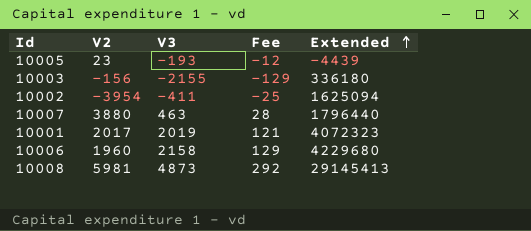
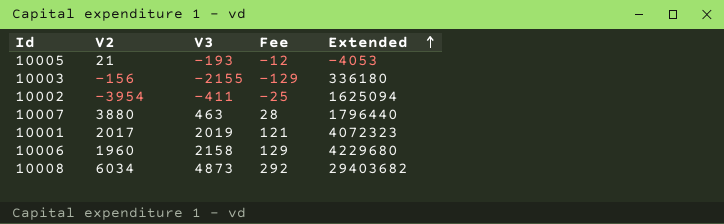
10005 | V2: 23 -> 21
10005 | Extended: -4439 -> -4053
10008 | V2: 5981 -> 6034
10008 | Extended: 29145413 -> 29403682

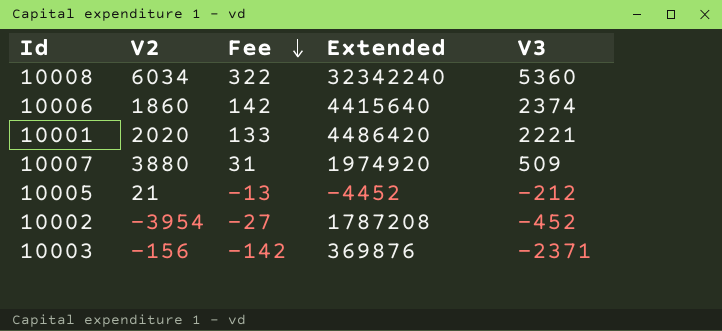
row order: Extended ascending -> Fee descending
column V3 | position: 3 -> 5
10008 | Fee: 292 -> 322
10008 | Extended: 29403682 -> 32342240
10008 | V3: 4873 -> 5360
10006 | V2: 1960 -> 1860
10006 | Fee: 129 -> 142
10006 | Extended: 4229680 -> 4415640
10006 | V3: 2158 -> 2374
10001 | V2: 2017 -> 2020
10001 | Fee: 121 -> 133
10001 | Extended: 4072323 -> 4486420
10001 | V3: 2019 -> 2221
10007 | Fee: 28 -> 31
10007 | Extended: 1796440 -> 1974920
10007 | V3: 463 -> 509
10005 | Fee: -12 -> -13
10005 | Extended: -4053 -> -4452
10005 | V3: -193 -> -212
10002 | Fee: -25 -> -27
10002 | Extended: 1625094 -> 1787208
10002 | V3: -411 -> -452
10003 | Fee: -129 -> -142
10003 | Extended: 336180 -> 369876
10003 | V3: -2155 -> -2371

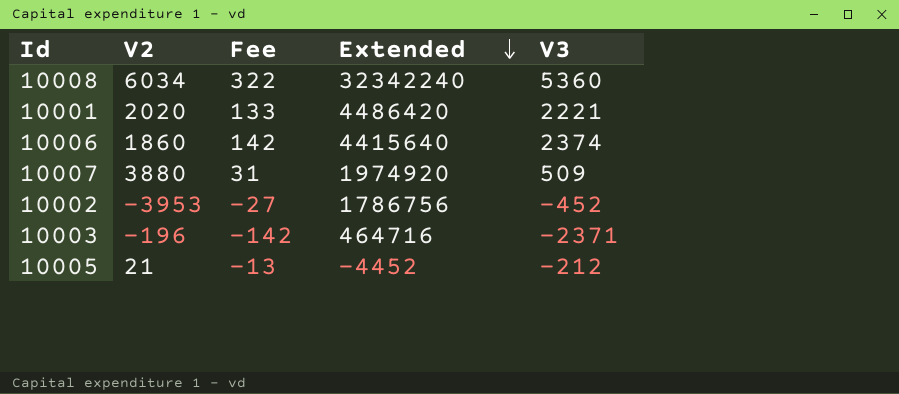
row order: Fee descending -> Extended descending
10002 | V2: -3954 -> -3953
10002 | Extended: 1787208 -> 1786756
10003 | V2: -156 -> -196
10003 | Extended: 369876 -> 464716

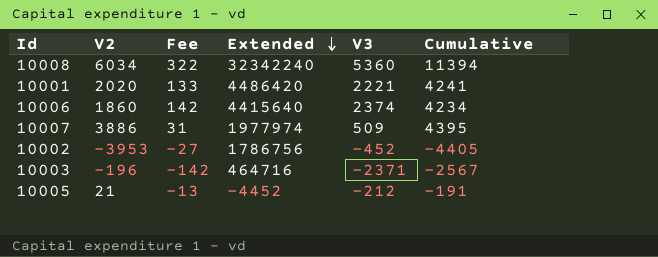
column Cumulative | formula: none -> [V2] + [V3]
10007 | V2: 3880 -> 3886
10007 | Extended: 1974920 -> 1977974

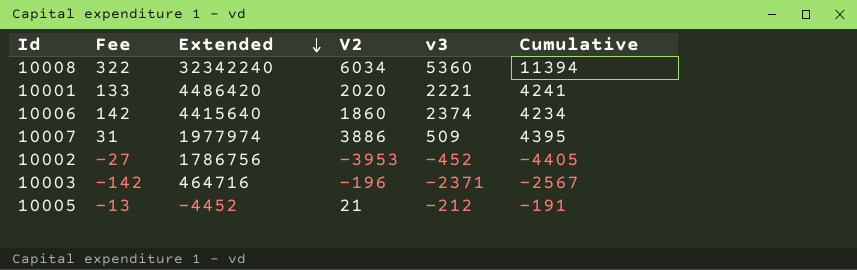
column V2 | position: 2 -> 4
column name: V3 -> v3

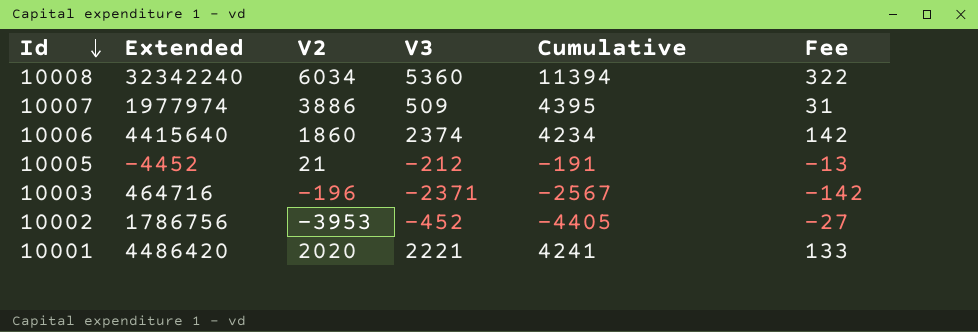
row order: Extended descending -> Id descending
column name: v3 -> V3
column Fee | position: 2 -> 6

